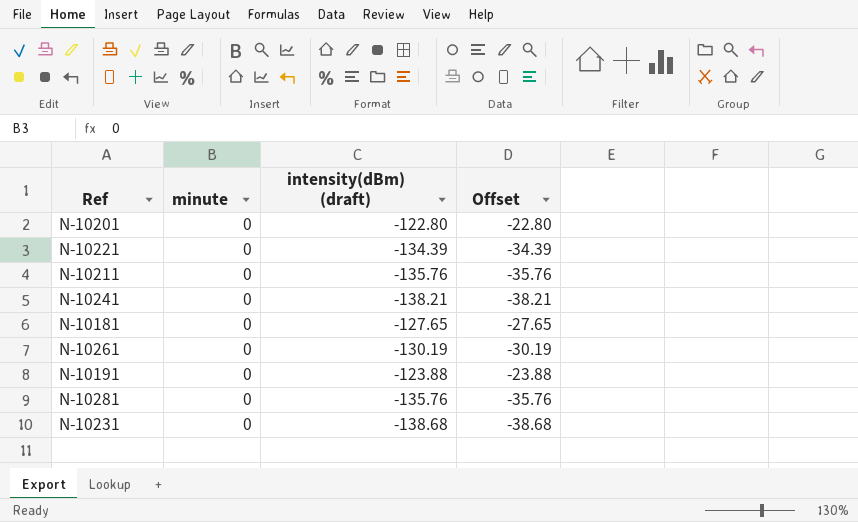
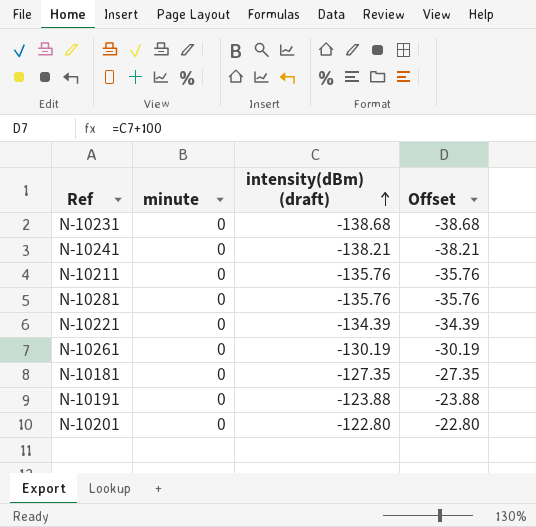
row order: none -> intensity(dBm) (draft) ascending
N-10181 | intensity(dBm) (draft): -127.65 -> -127.35
N-10181 | Offset: -27.65 -> -27.35

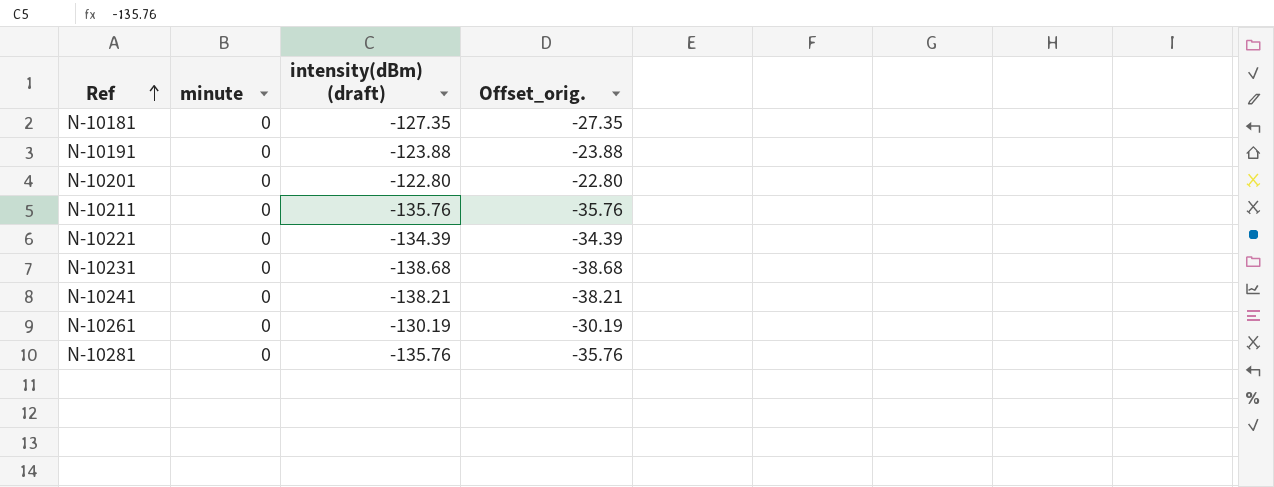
row order: intensity(dBm) (draft) ascending -> Ref ascending
column name: Offset -> Offset_orig.

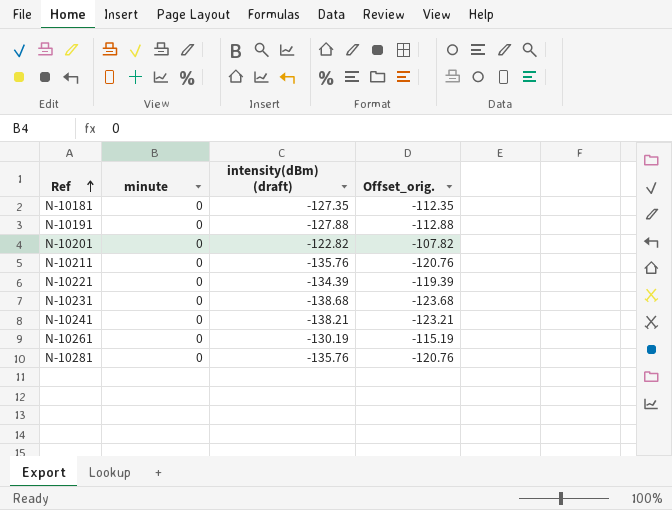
column Offset_orig. | formula: [intensity(dBm) (draft)] + 100 -> [intensity(dBm) (draft)] + 15
N-10191 | intensity(dBm) (draft): -123.88 -> -127.88
N-10201 | intensity(dBm) (draft): -122.80 -> -122.82

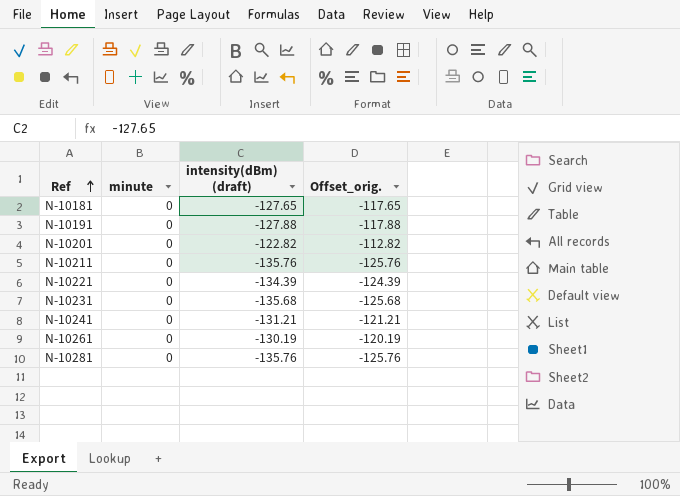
column Offset_orig. | formula: [intensity(dBm) (draft)] + 15 -> [intensity(dBm) (draft)] + 10
N-10181 | intensity(dBm) (draft): -127.35 -> -127.65
N-10231 | intensity(dBm) (draft): -138.68 -> -135.68
N-10241 | intensity(dBm) (draft): -138.21 -> -131.21

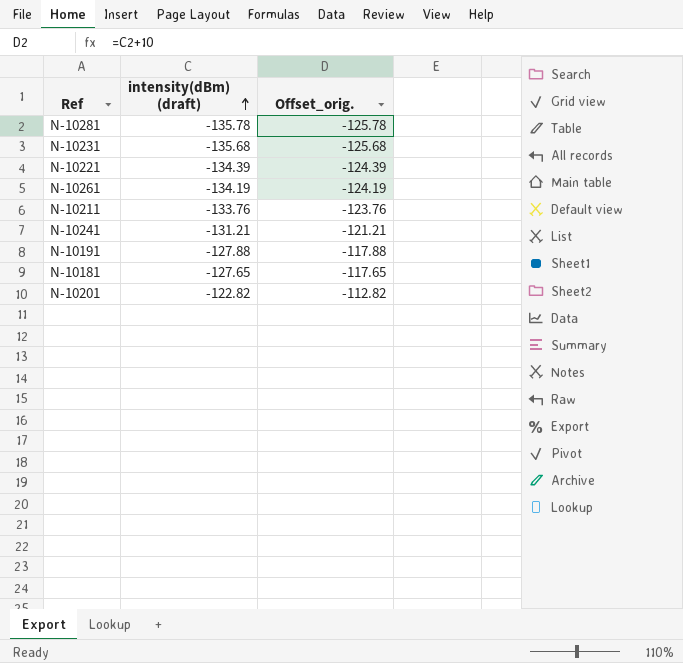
row order: Ref ascending -> intensity(dBm) (draft) ascending
column minute | position: 2 -> none
N-10281 | intensity(dBm) (draft): -135.76 -> -135.78
N-10281 | Offset_orig.: -125.76 -> -125.78
N-10261 | intensity(dBm) (draft): -130.19 -> -134.19
N-10261 | Offset_orig.: -120.19 -> -124.19
N-10211 | intensity(dBm) (draft): -135.76 -> -133.76
N-10211 | Offset_orig.: -125.76 -> -123.76

